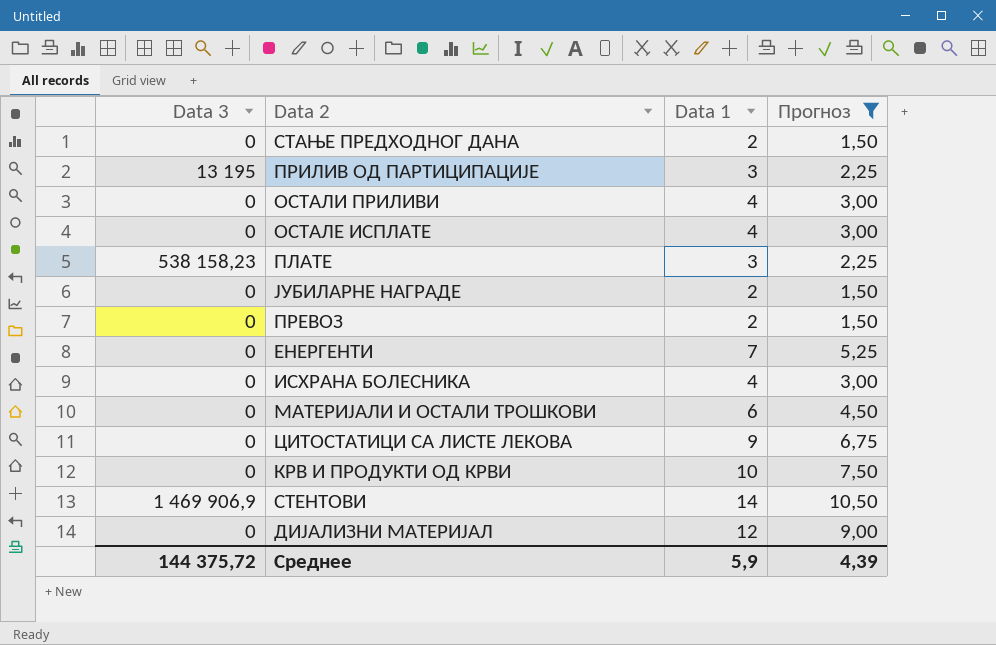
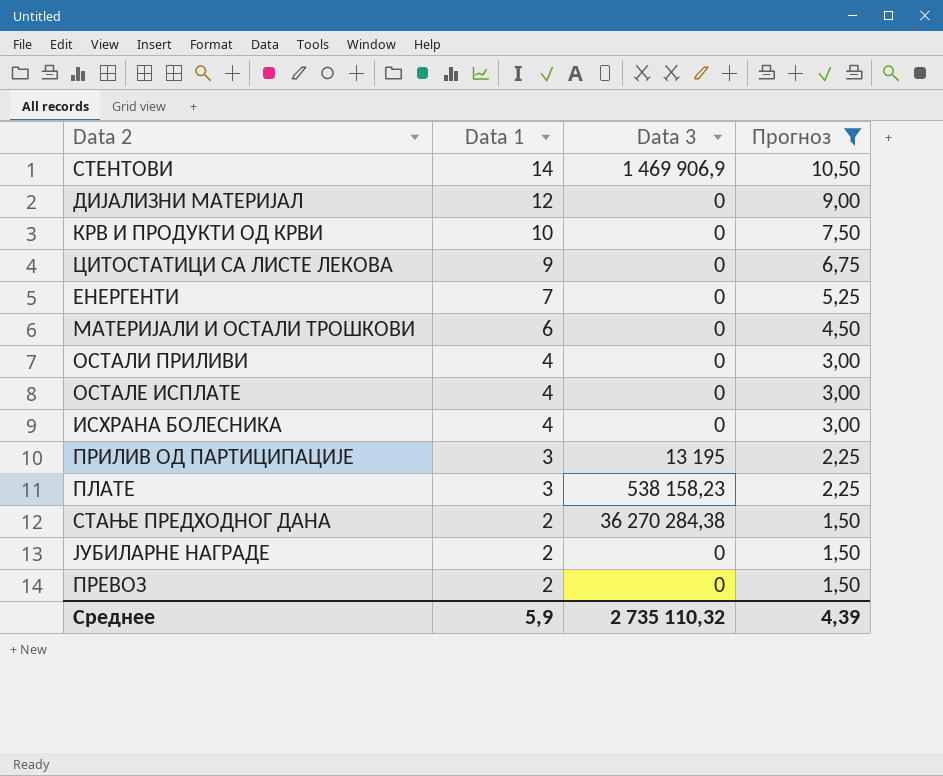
row order: none -> Data 1 descending
column Data 3 | position: 1 -> 3
СТАЊЕ ПРЕДХОДНОГ ДАНА | Data 3: 0 -> 36 270 284,38
Среднее | Data 3: 144 375,72 -> 2 735 110,32

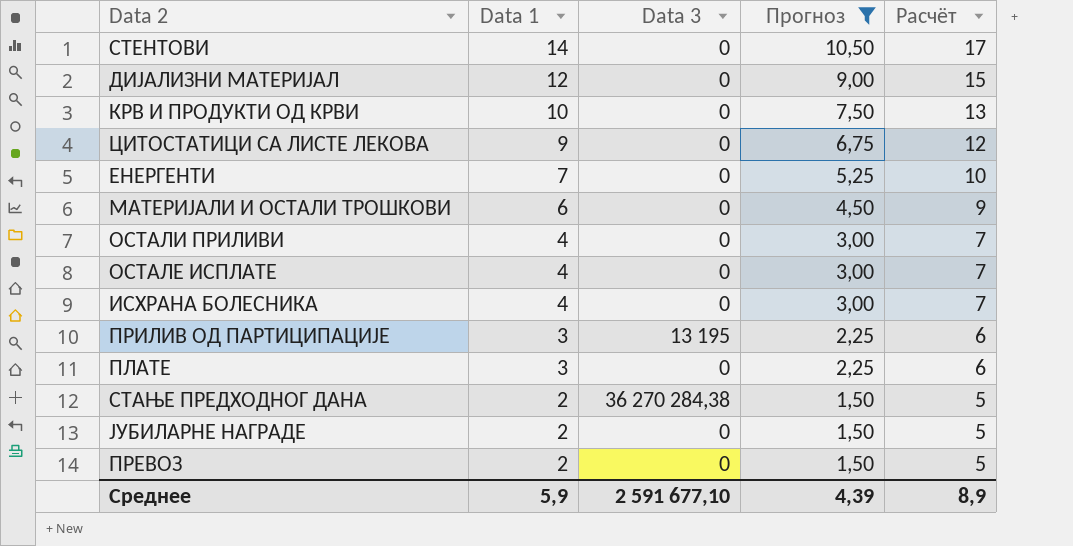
column Расчёт | formula: none -> [Data 1] + 3
СТЕНТОВИ | Data 3: 1 469 906,9 -> 0
ПЛАТЕ | Data 3: 538 158,23 -> 0
Среднее | Data 3: 2 735 110,32 -> 2 591 677,10

